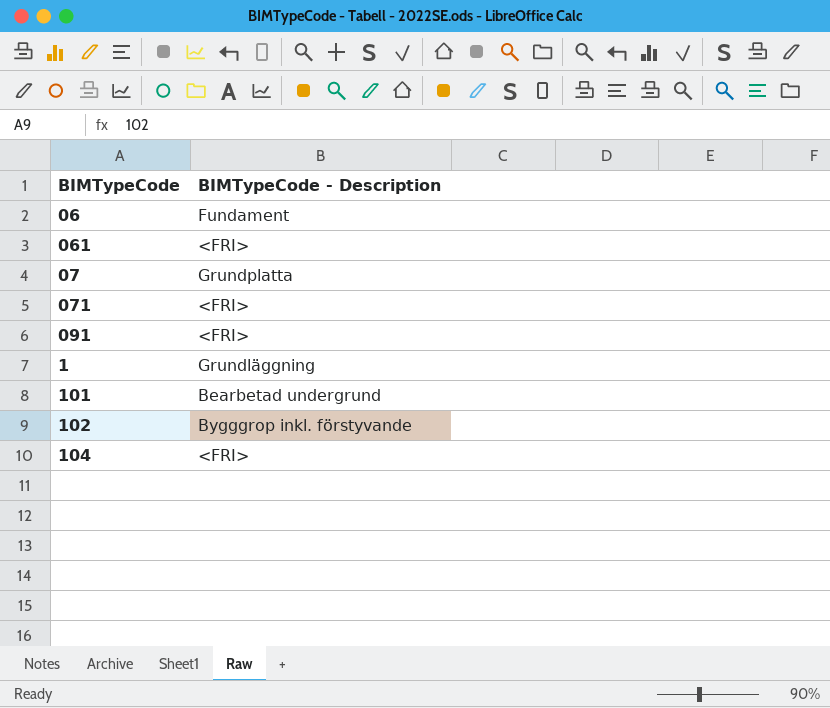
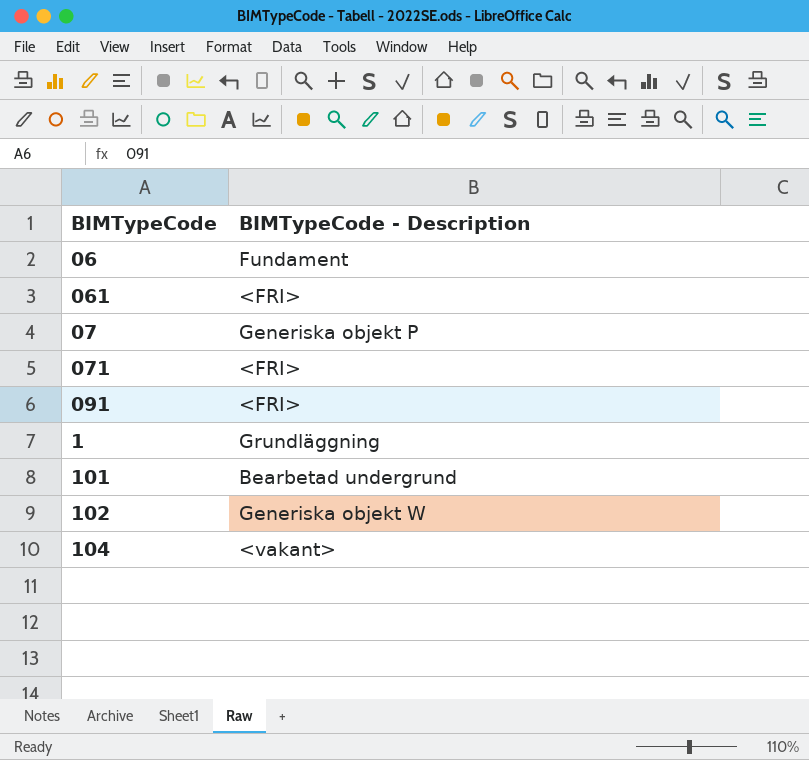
07 | BIMTypeCode - Description: Grundplatta -> Generiska objekt P
102 | BIMTypeCode - Description: Bygggrop inkl. förstyvande -> Generiska objekt W
104 | BIMTypeCode - Description: <FRI> -> <vakant>

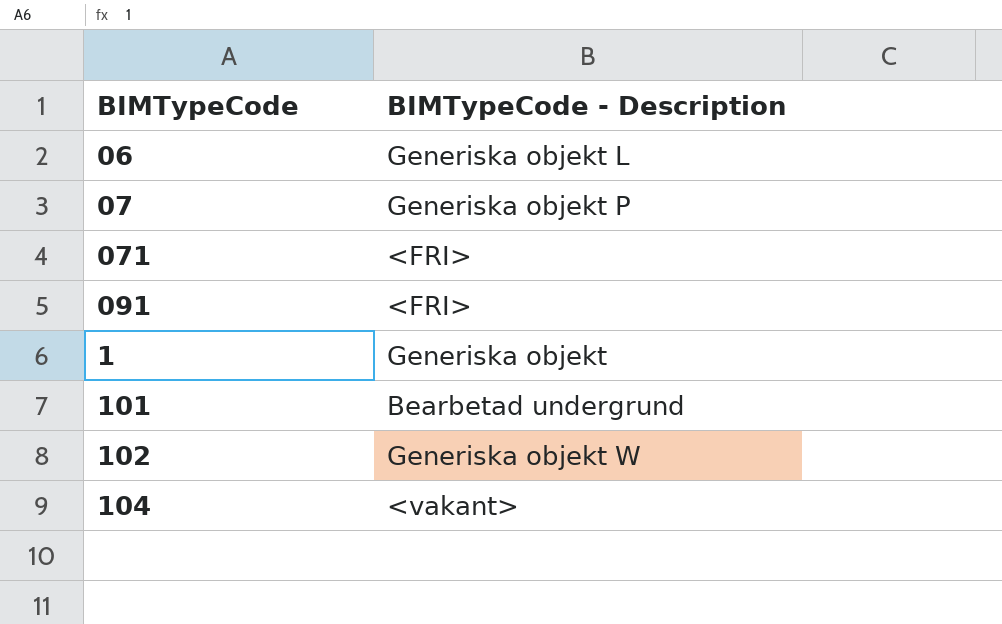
row 061: <FRI> -> none
06 | BIMTypeCode - Description: Fundament -> Generiska objekt L
1 | BIMTypeCode - Description: Grundläggning -> Generiska objekt

